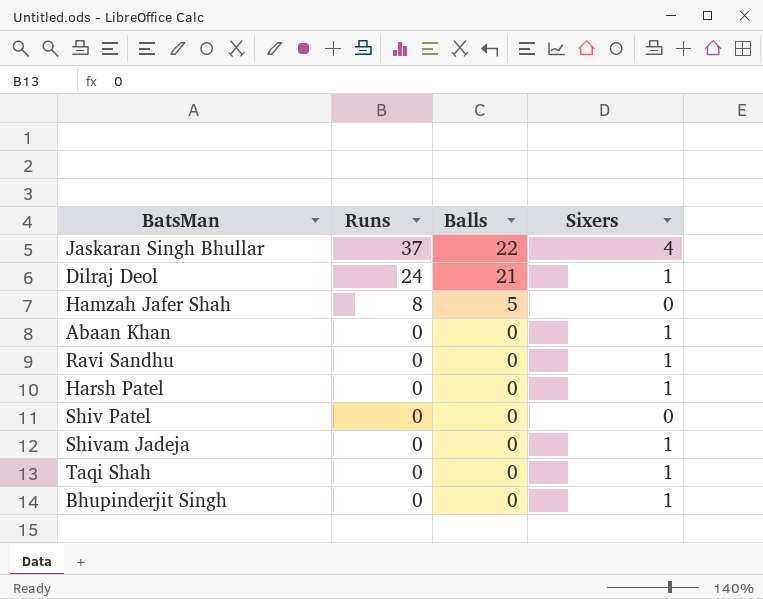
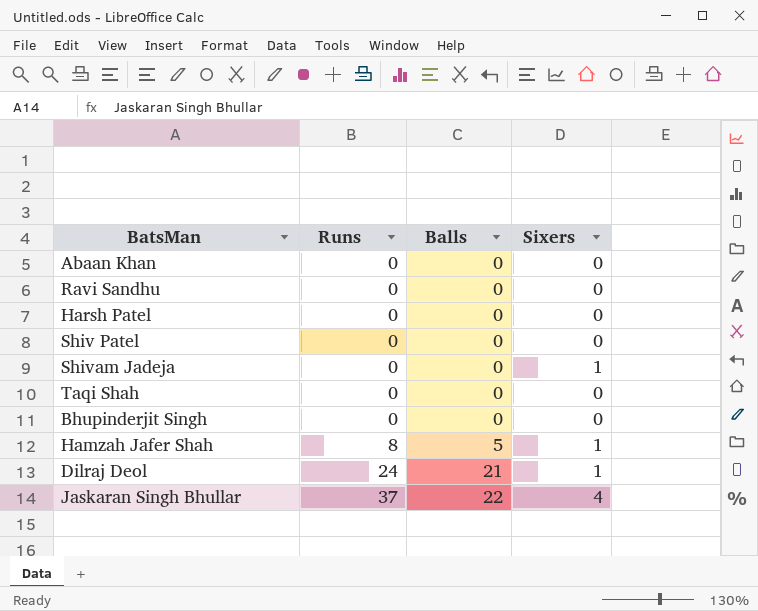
row order: Runs descending -> Runs ascending
Abaan Khan | Sixers: 1 -> 0
Ravi Sandhu | Sixers: 1 -> 0
Harsh Patel | Sixers: 1 -> 0
Taqi Shah | Sixers: 1 -> 0
Bhupinderjit Singh | Sixers: 1 -> 0
Hamzah Jafer Shah | Sixers: 0 -> 1

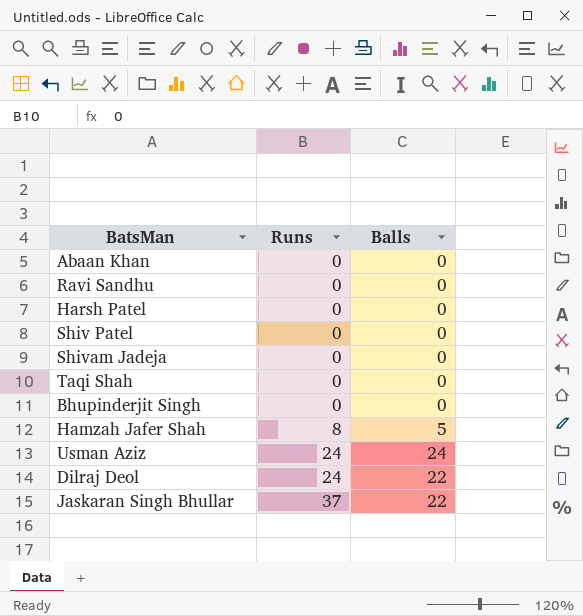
column Sixers | position: 4 -> none
row Usman Aziz: none -> 24 | 24
Dilraj Deol | Balls: 21 -> 22

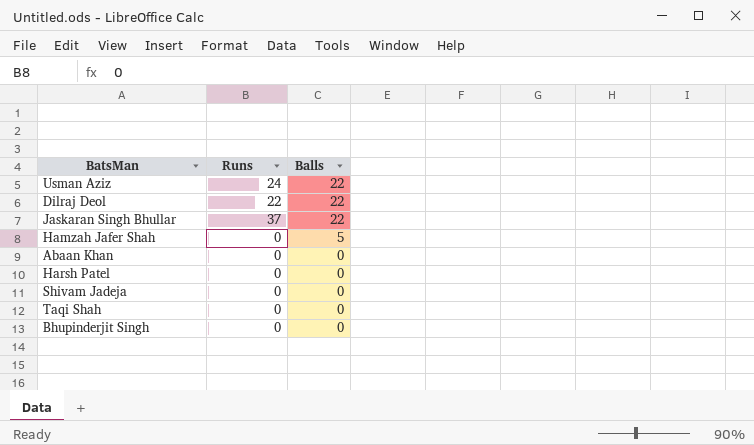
row order: Runs ascending -> Balls descending
row Ravi Sandhu: 0 | 0 -> none
row Shiv Patel: 0 | 0 -> none
Usman Aziz | Balls: 24 -> 22
Dilraj Deol | Runs: 24 -> 22
Hamzah Jafer Shah | Runs: 8 -> 0

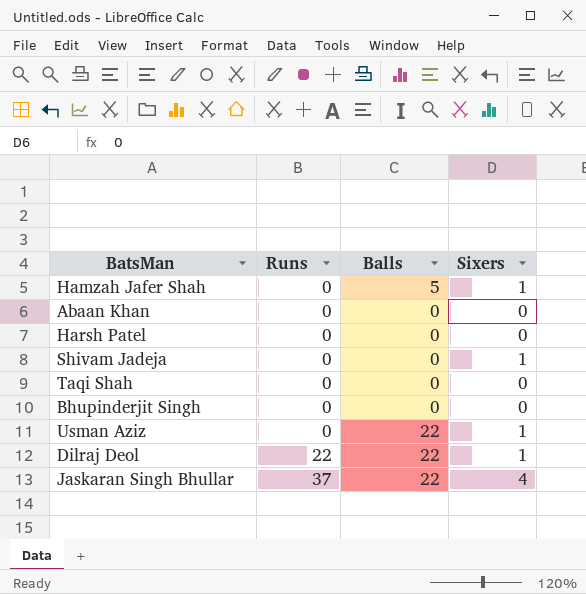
row order: Balls descending -> Runs ascending
column Sixers | position: none -> 4
Usman Aziz | Runs: 24 -> 0

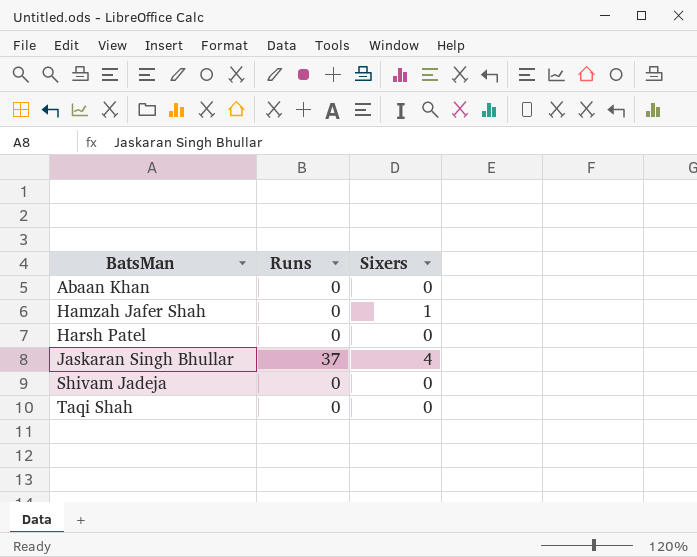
row order: Runs ascending -> BatsMan ascending
column Balls | position: 3 -> none
row Bhupinderjit Singh: 0 | 0 | 0 -> none
row Usman Aziz: 0 | 22 | 1 -> none
row Dilraj Deol: 22 | 22 | 1 -> none
Shivam Jadeja | Sixers: 1 -> 0

